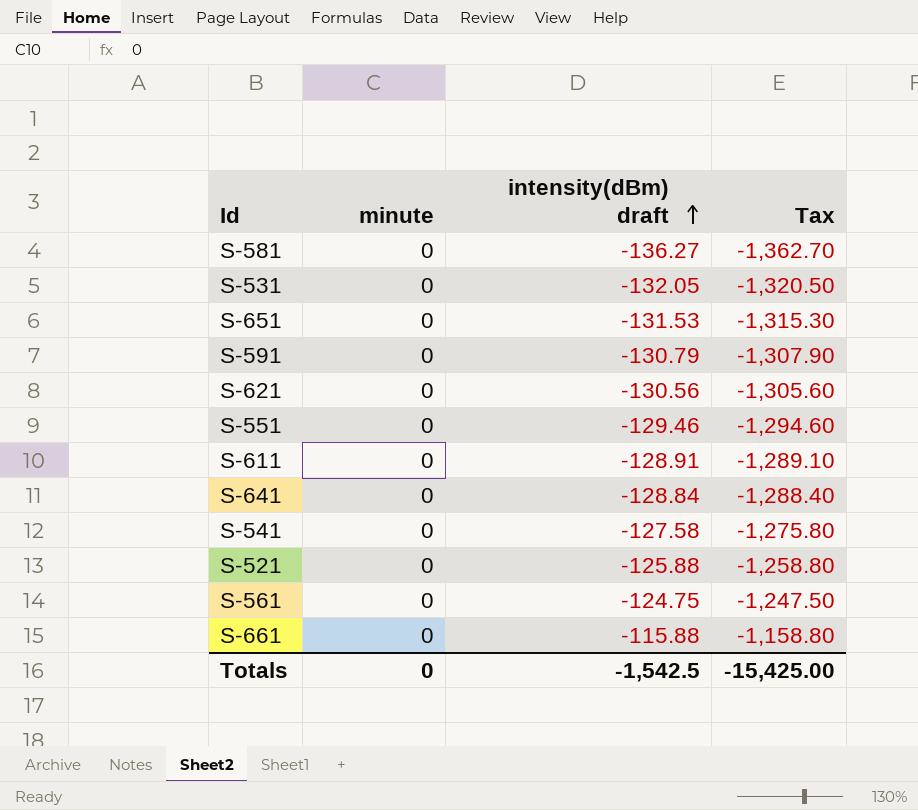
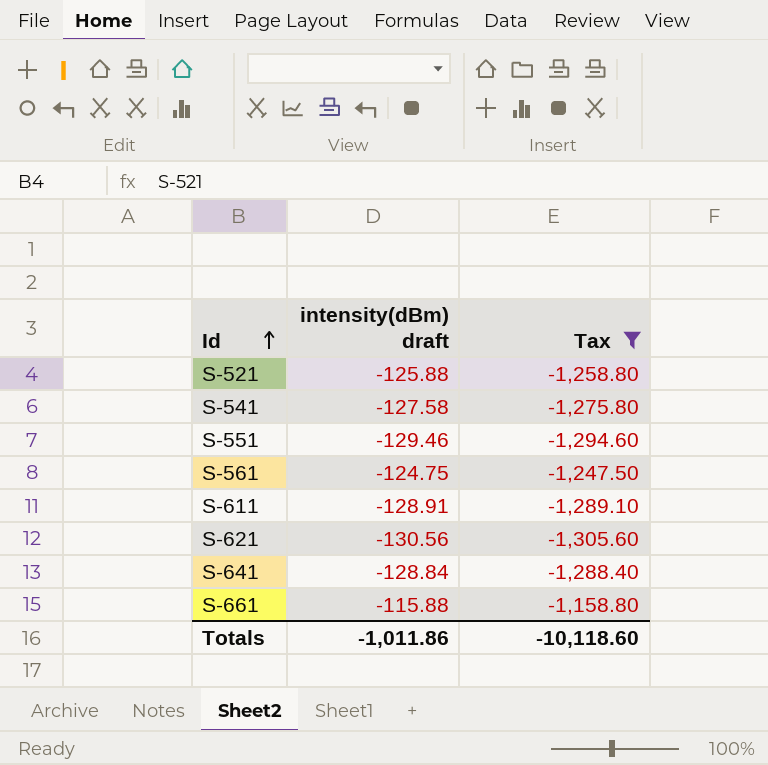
filter: none -> Tax >= -1,305.60
row order: intensity(dBm) draft ascending -> Id ascending
column minute | position: 2 -> none
Totals | intensity(dBm) draft: -1,542.5 -> -1,011.86
Totals | Tax: -15,425.00 -> -10,118.60

